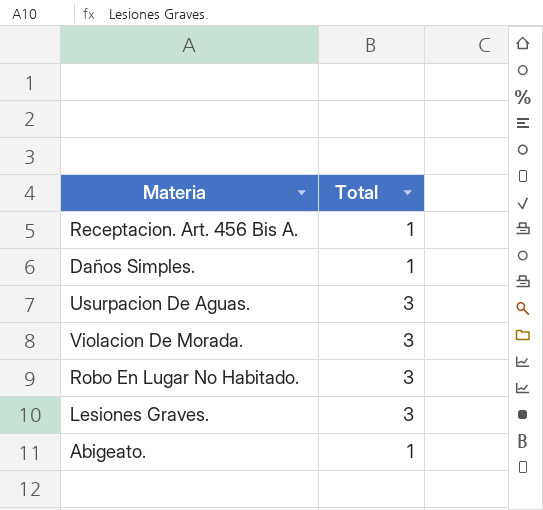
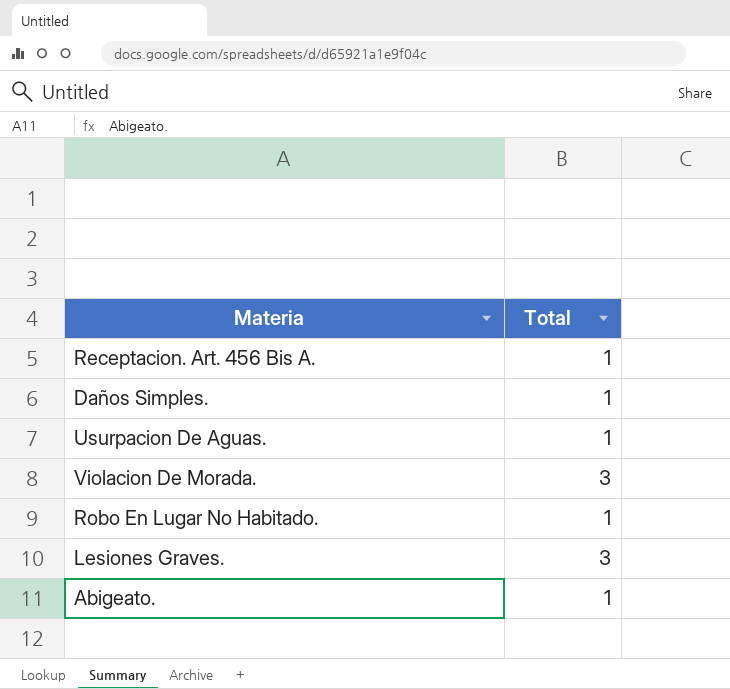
Usurpacion De Aguas. | Total: 3 -> 1
Robo En Lugar No Habitado. | Total: 3 -> 1

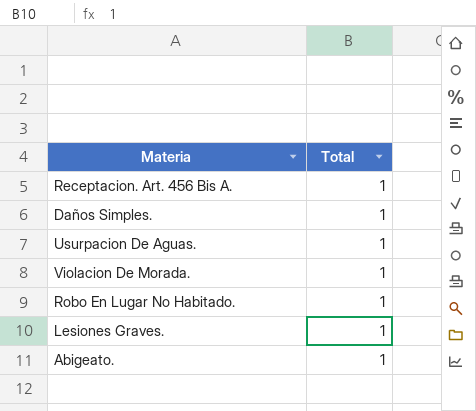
Violacion De Morada. | Total: 3 -> 1
Lesiones Graves. | Total: 3 -> 1

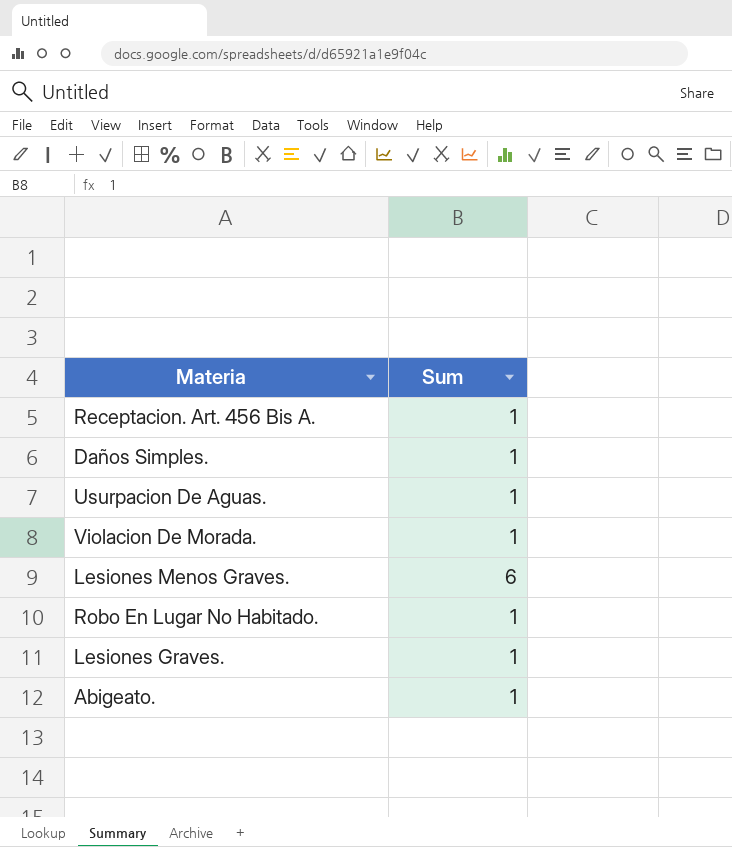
column name: Total -> Sum
row Lesiones Menos Graves.: none -> 6

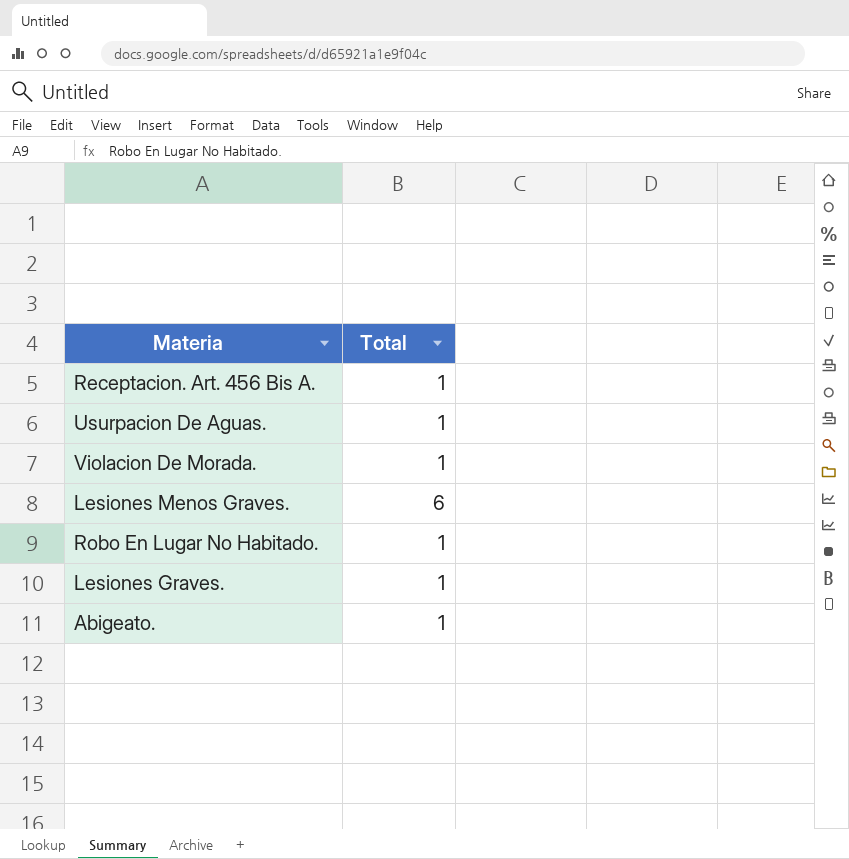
column name: Sum -> Total
row Daños Simples.: 1 -> none

